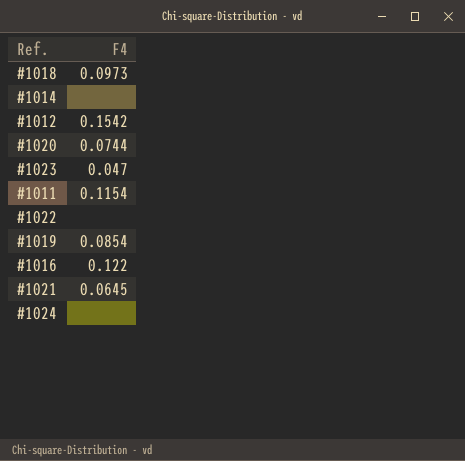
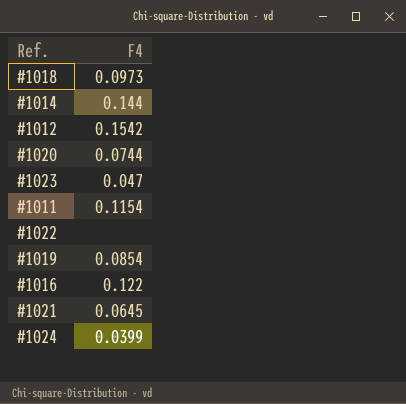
#1014 | F4: none -> 0.144
#1024 | F4: none -> 0.0399

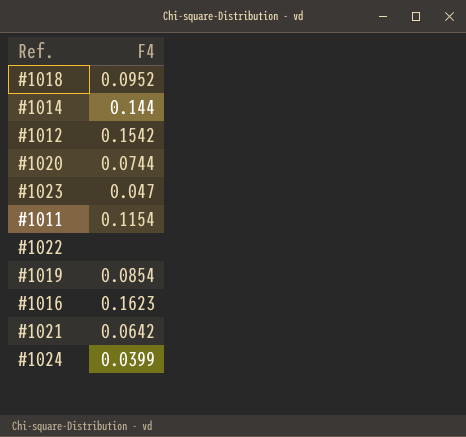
#1018 | F4: 0.0973 -> 0.0952
#1016 | F4: 0.122 -> 0.1623
#1021 | F4: 0.0645 -> 0.0642

